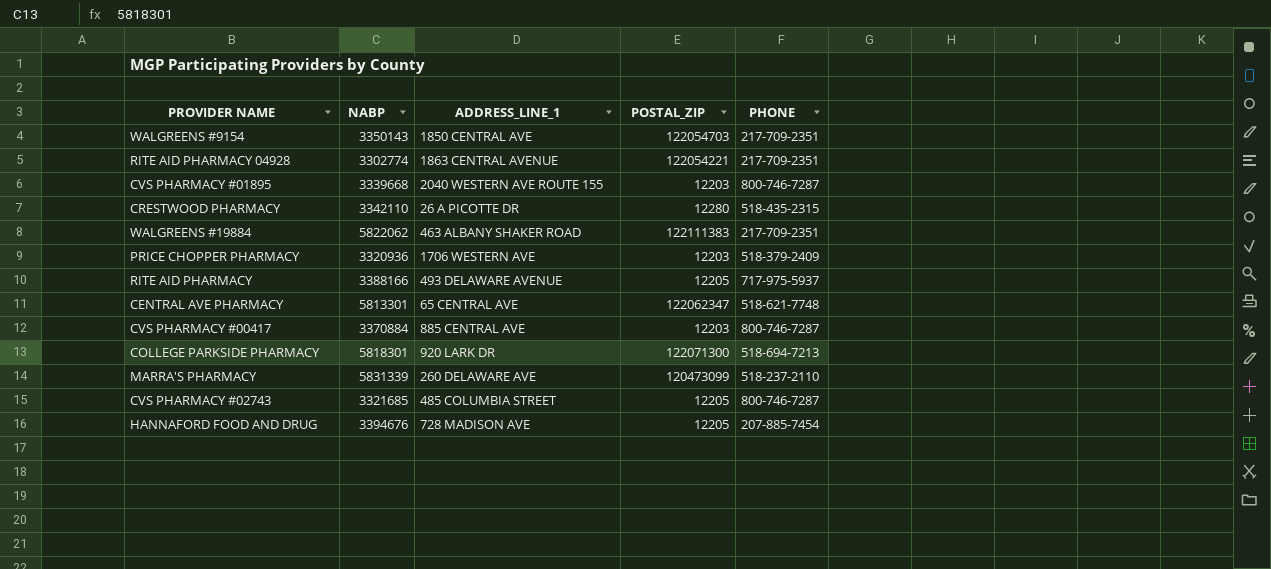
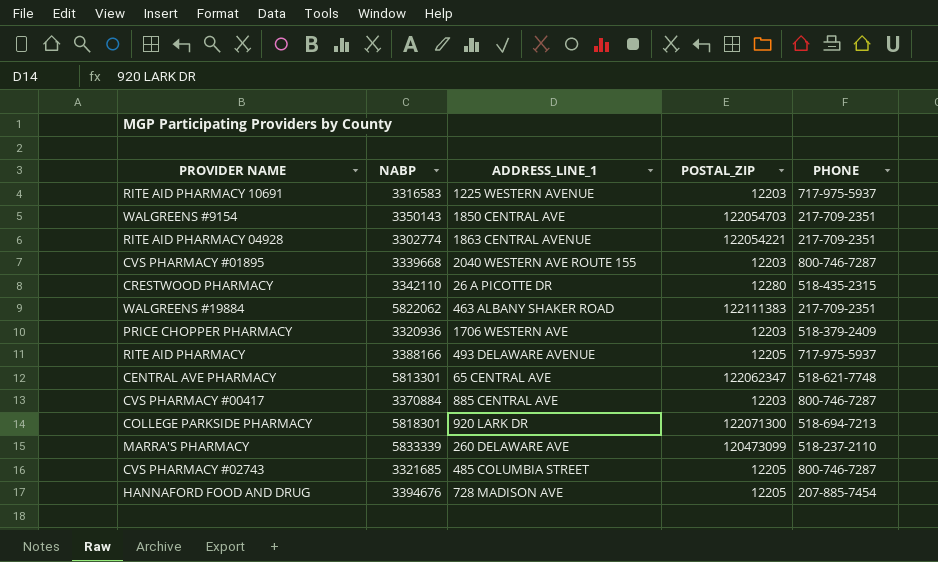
row RITE AID PHARMACY 10691: none -> 3316583 | 1225 WESTERN AVENUE | 12203 | 717-975-5937
MARRA'S PHARMACY | NABP: 5831339 -> 5833339

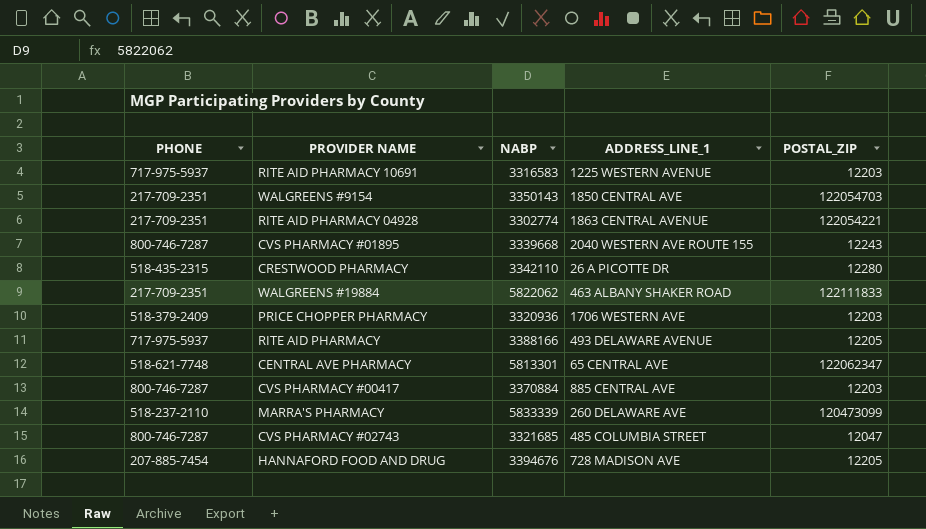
column PHONE | position: 5 -> 1
row COLLEGE PARKSIDE PHARMACY: 5818301 | 920 LARK DR | 122071300 | 518-694-7213 -> none
CVS PHARMACY #01895 | POSTAL_ZIP: 12203 -> 12243
WALGREENS #19884 | POSTAL_ZIP: 122111383 -> 122111833
CVS PHARMACY #02743 | POSTAL_ZIP: 12205 -> 12047

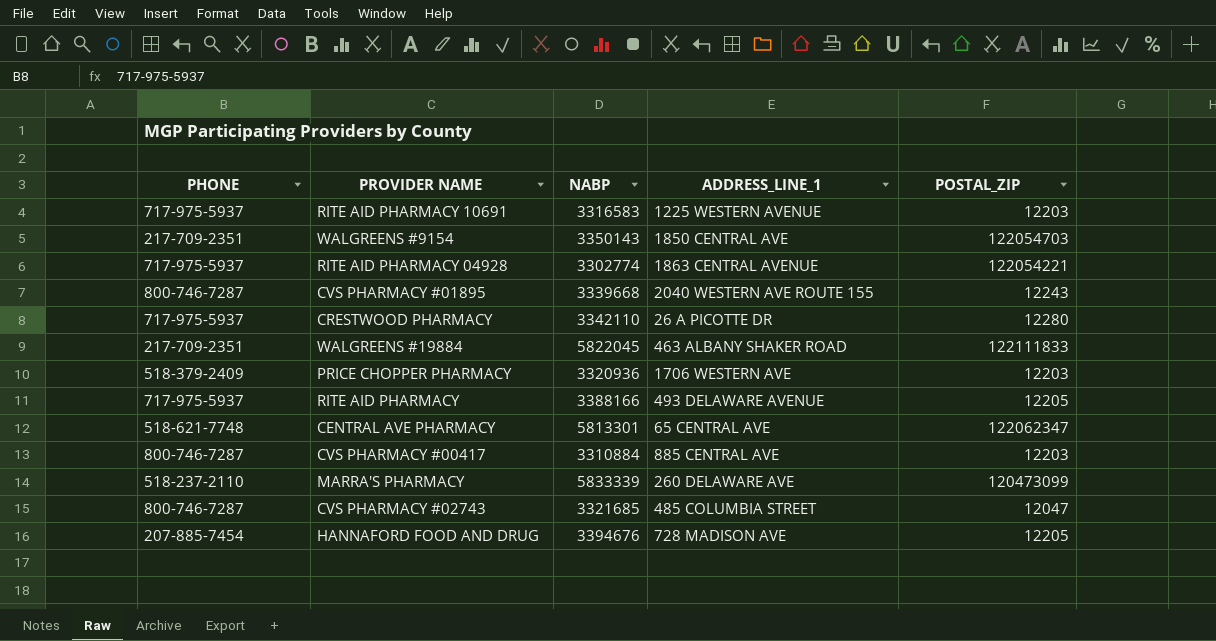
RITE AID PHARMACY 04928 | PHONE: 217-709-2351 -> 717-975-5937
CRESTWOOD PHARMACY | PHONE: 518-435-2315 -> 717-975-5937
WALGREENS #19884 | NABP: 5822062 -> 5822045
CVS PHARMACY #00417 | NABP: 3370884 -> 3310884

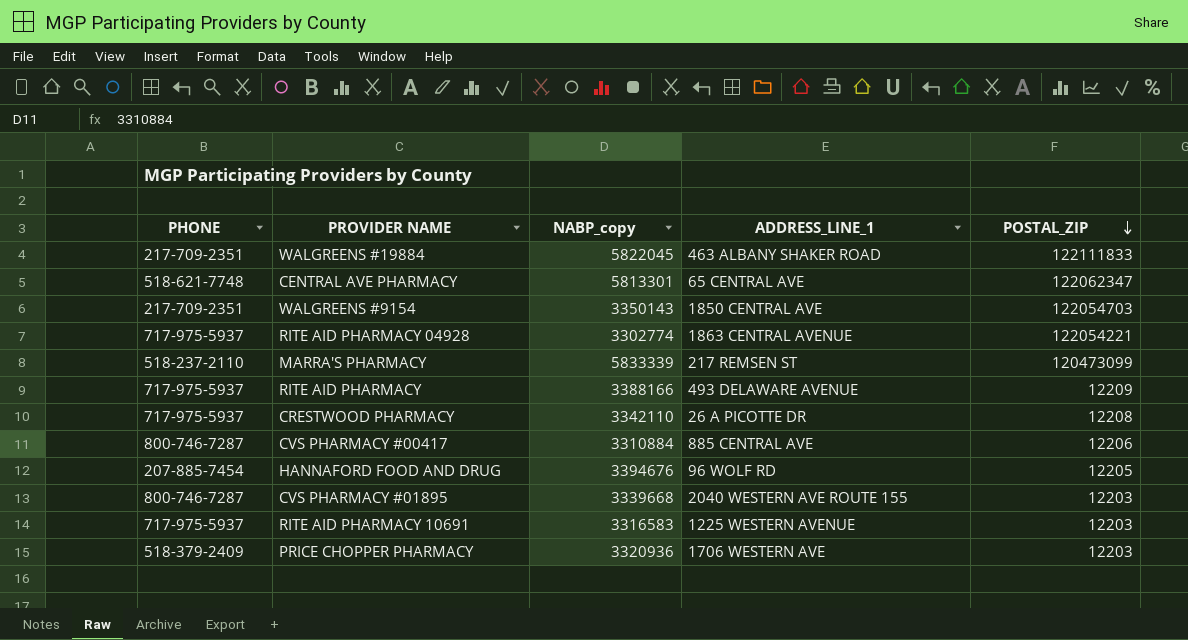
row order: none -> POSTAL_ZIP descending
column name: NABP -> NABP_copy
row CVS PHARMACY #02743: 800-746-7287 | 3321685 | 485 COLUMBIA STREET | 12047 -> none
MARRA'S PHARMACY | ADDRESS_LINE_1: 260 DELAWARE AVE -> 217 REMSEN ST
RITE AID PHARMACY | POSTAL_ZIP: 12205 -> 12209
CRESTWOOD PHARMACY | POSTAL_ZIP: 12280 -> 12208
CVS PHARMACY #00417 | POSTAL_ZIP: 12203 -> 12206
HANNAFORD FOOD AND DRUG | ADDRESS_LINE_1: 728 MADISON AVE -> 96 WOLF RD
CVS PHARMACY #01895 | POSTAL_ZIP: 12243 -> 12203

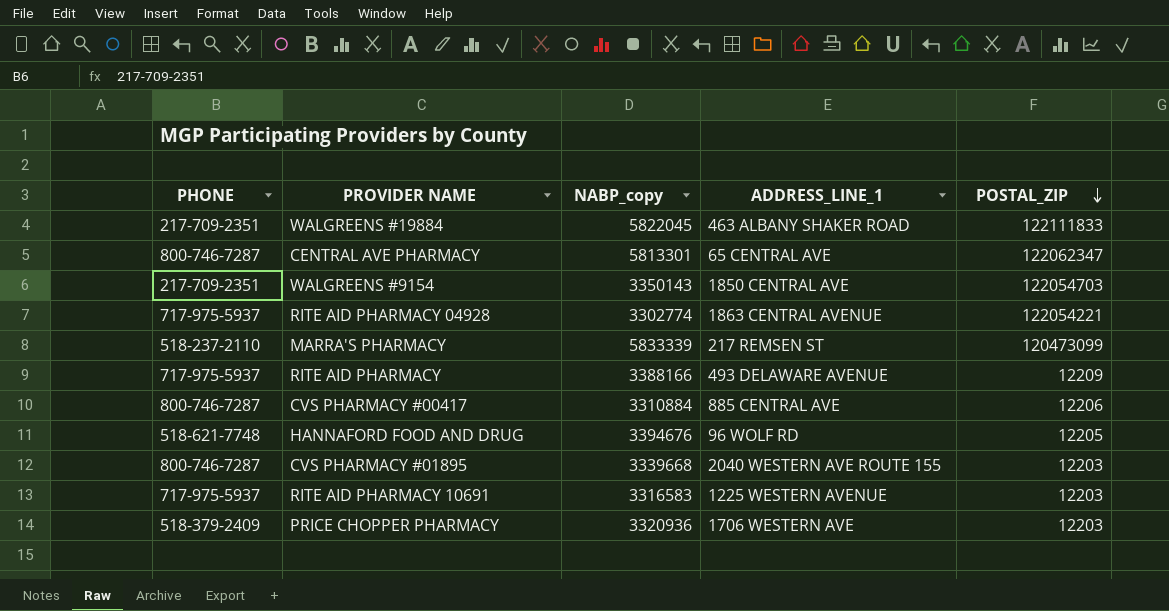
row CRESTWOOD PHARMACY: 717-975-5937 | 3342110 | 26 A PICOTTE DR | 12208 -> none
CENTRAL AVE PHARMACY | PHONE: 518-621-7748 -> 800-746-7287
HANNAFORD FOOD AND DRUG | PHONE: 207-885-7454 -> 518-621-7748

